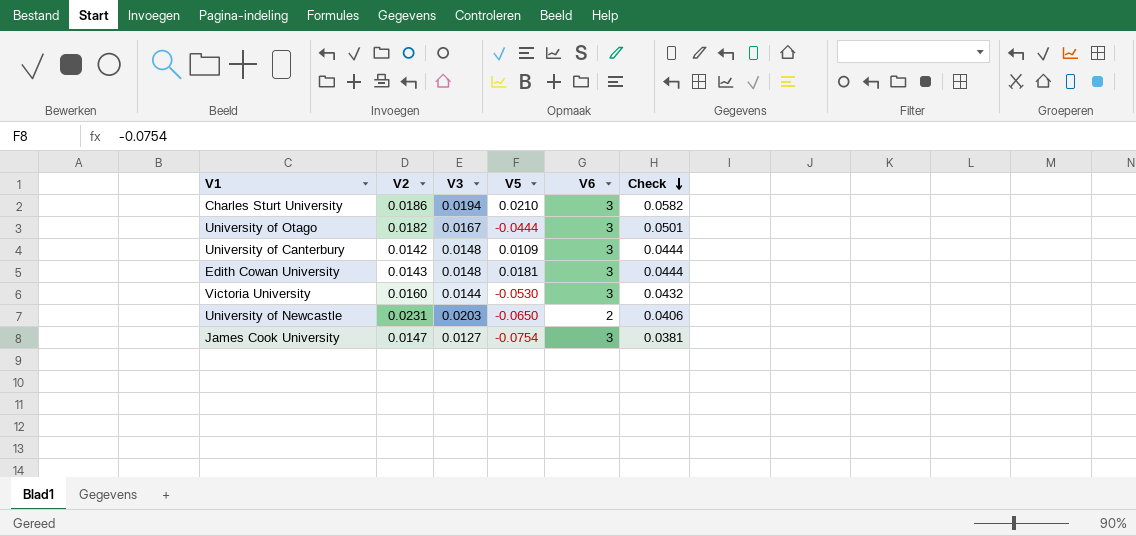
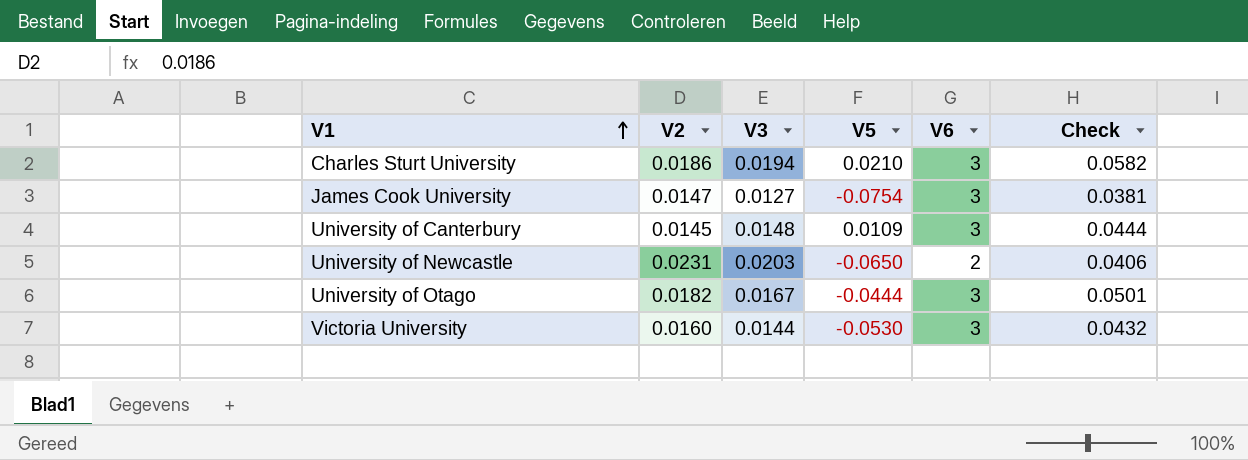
row order: Check descending -> V1 ascending
row Edith Cowan University: 0.0143 | 0.0148 | 0.0181 | 3 | 0.0444 -> none
University of Canterbury | V2: 0.0142 -> 0.0145

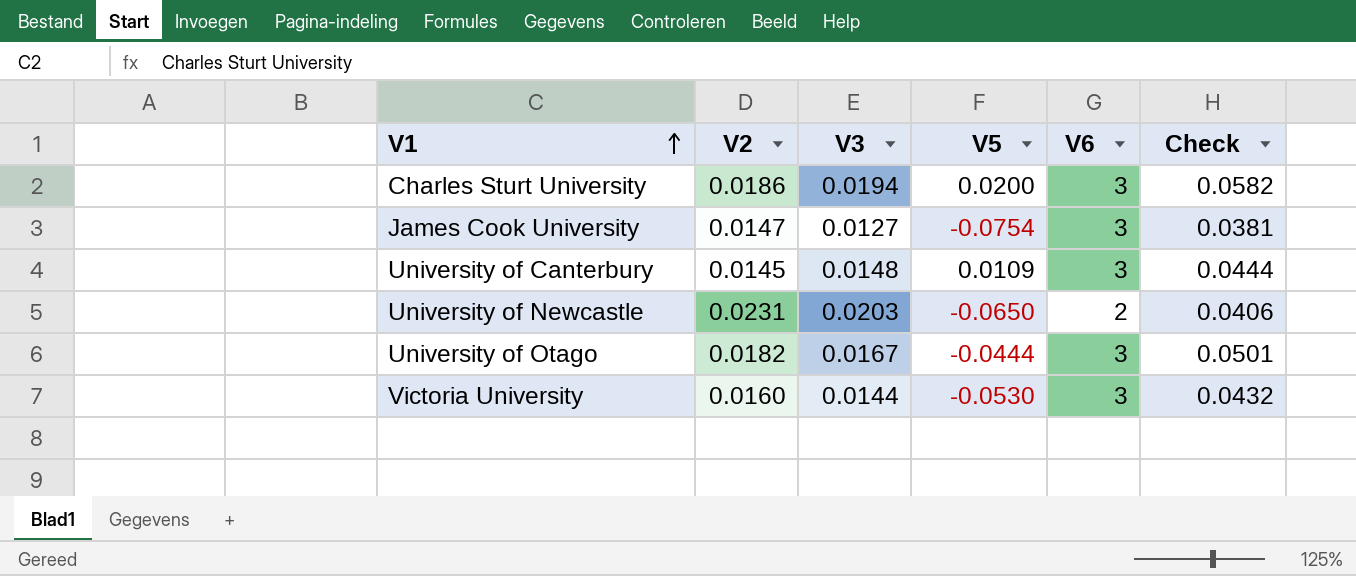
Charles Sturt University | V5: 0.0210 -> 0.0200

